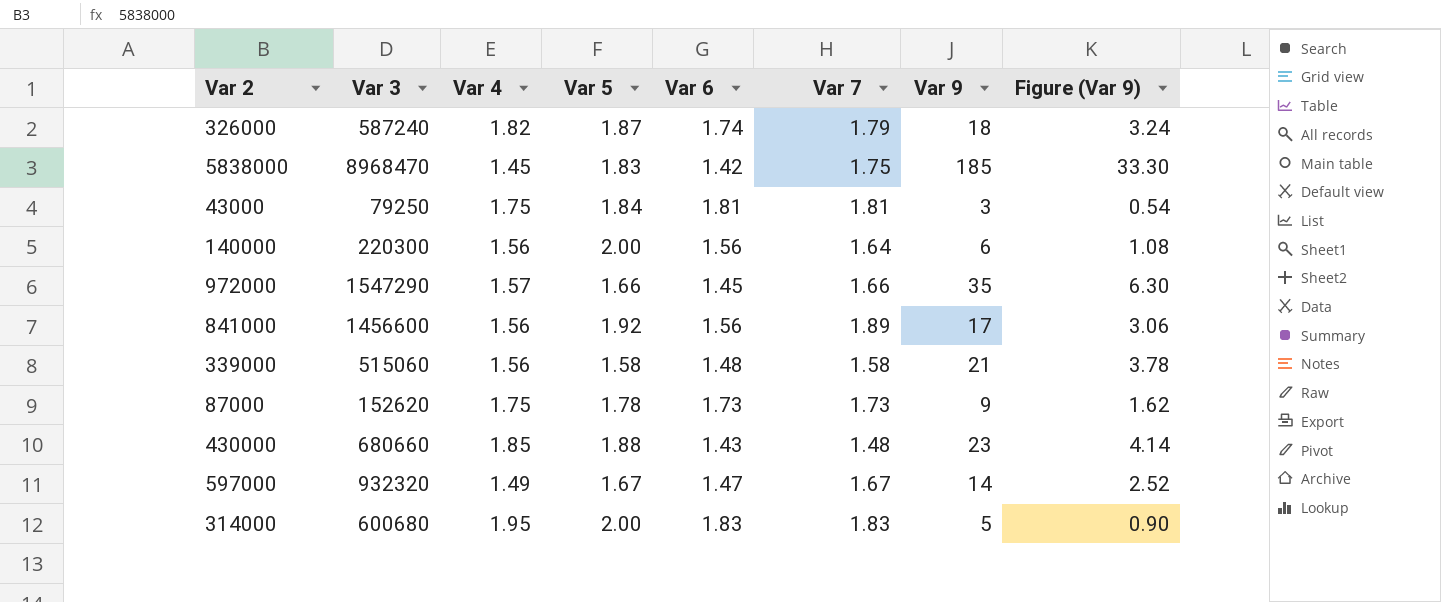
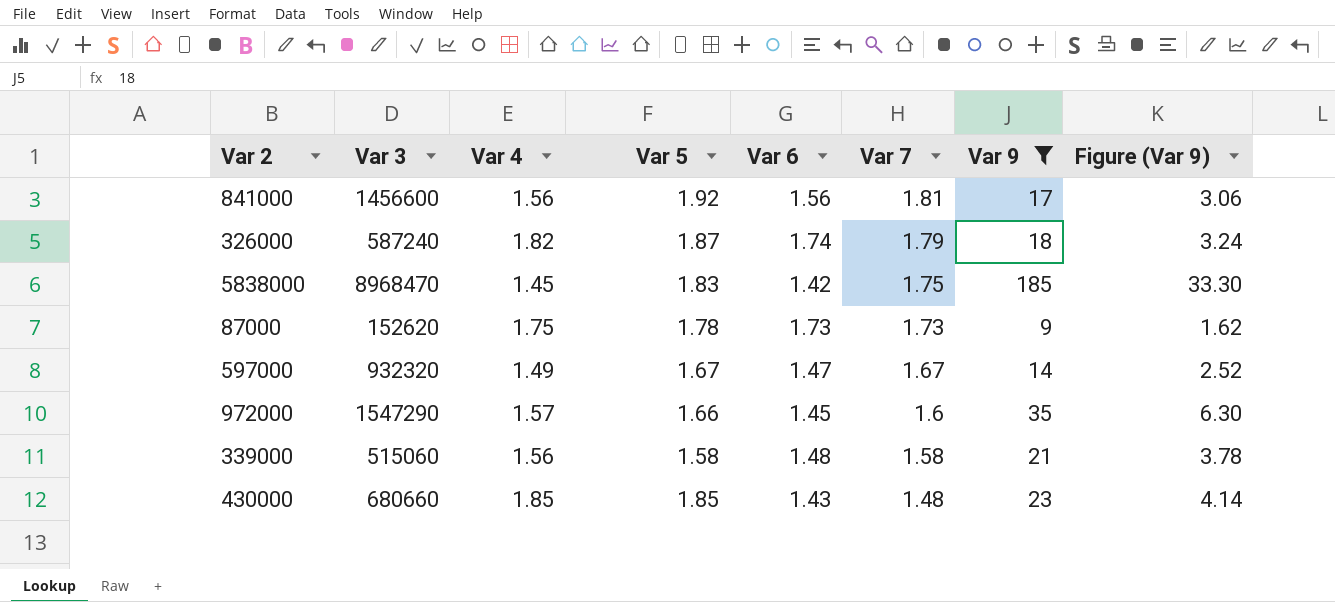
filter: none -> Var 9 >= 9
row order: none -> Var 7 descending
841000 | Var 7: 1.89 -> 1.81
972000 | Var 7: 1.66 -> 1.6
430000 | Var 5: 1.88 -> 1.85

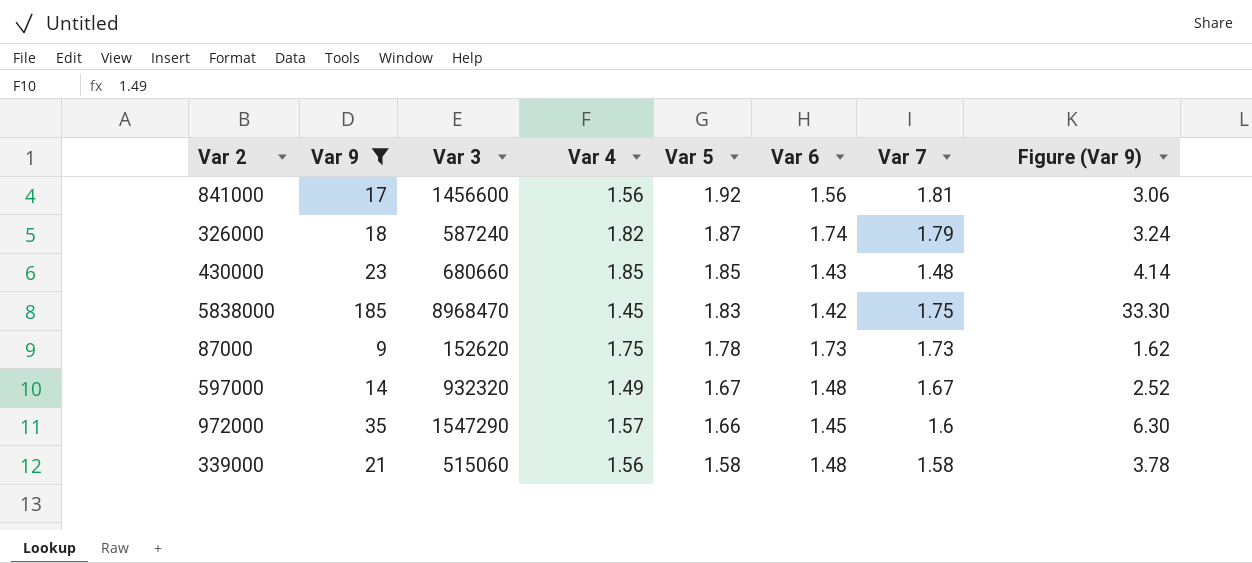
row order: Var 7 descending -> Var 5 descending
column Var 9 | position: 7 -> 2
597000 | Var 6: 1.47 -> 1.48

